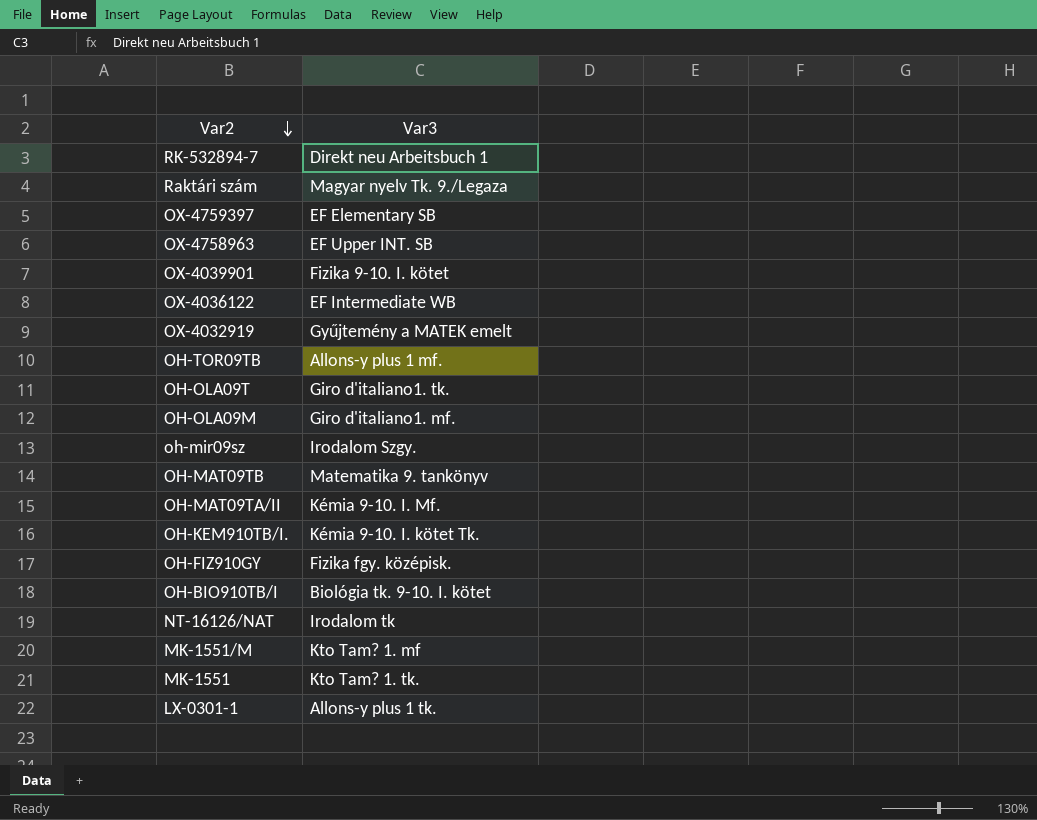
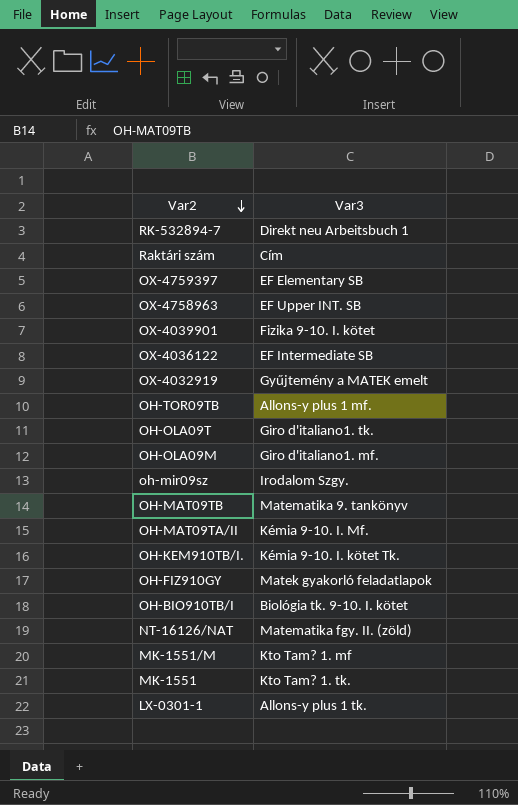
Raktári szám | Var3: Magyar nyelv Tk. 9./Legaza -> Cím
OX-4036122 | Var3: EF Intermediate WB -> EF Intermediate SB
OH-FIZ910GY | Var3: Fizika fgy. középisk. -> Matek gyakorló feladatlapok
NT-16126/NAT | Var3: Irodalom tk -> Matematika fgy. II. (zöld)

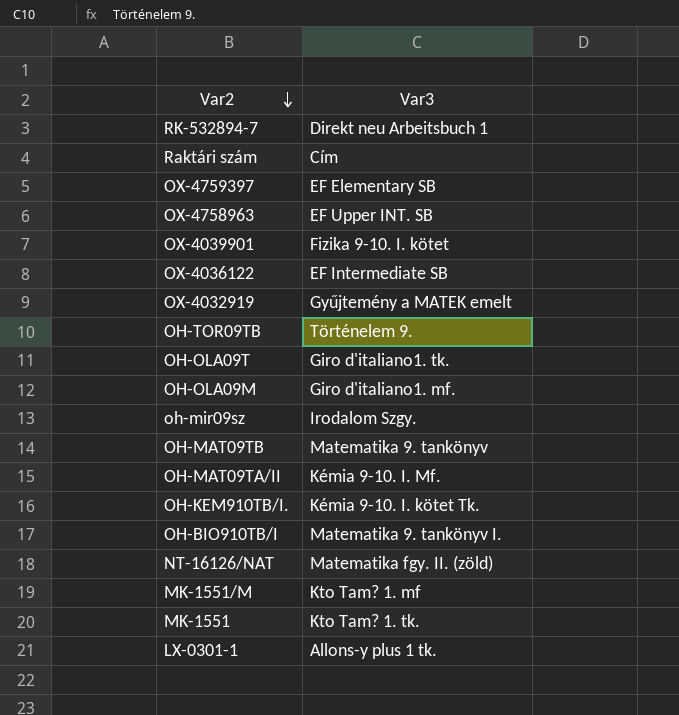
row OH-FIZ910GY: Matek gyakorló feladatlapok -> none
OH-TOR09TB | Var3: Allons-y plus 1 mf. -> Történelem 9.
OH-BIO910TB/I | Var3: Biológia tk. 9-10. I. kötet -> Matematika 9. tankönyv I.

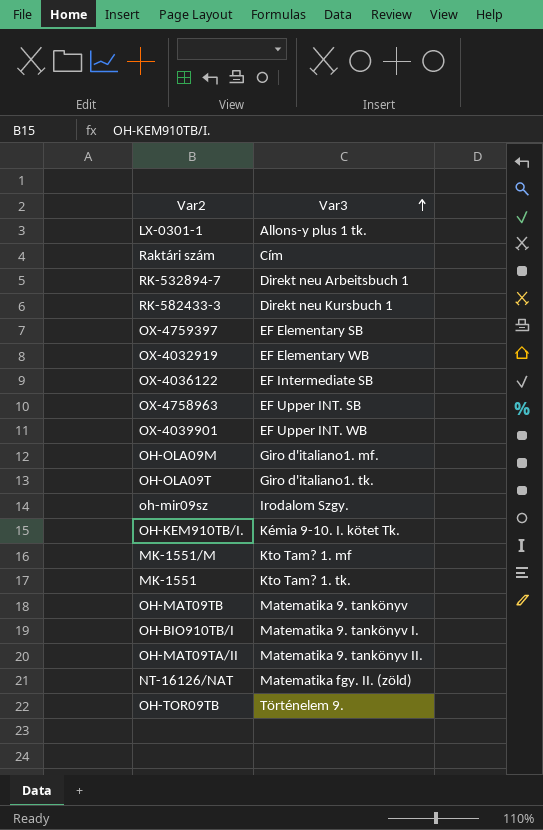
row order: Var2 descending -> Var3 ascending
row RK-582433-3: none -> Direkt neu Kursbuch 1
OX-4032919 | Var3: Gyűjtemény a MATEK emelt -> EF Elementary WB
OX-4039901 | Var3: Fizika 9-10. I. kötet -> EF Upper INT. WB
OH-MAT09TA/II | Var3: Kémia 9-10. I. Mf. -> Matematika 9. tankönyv II.

